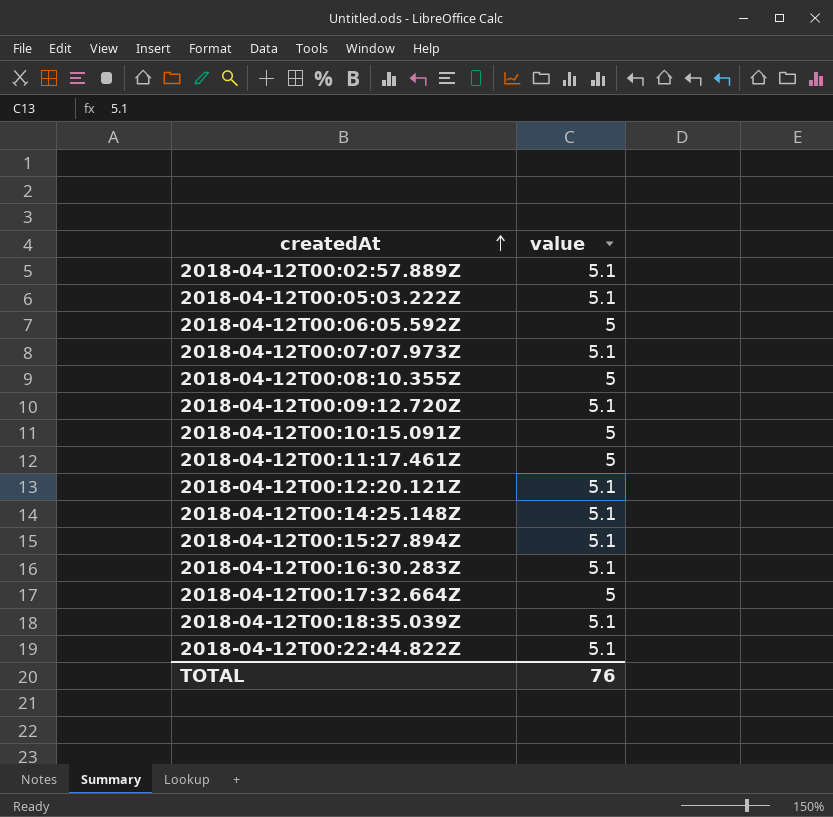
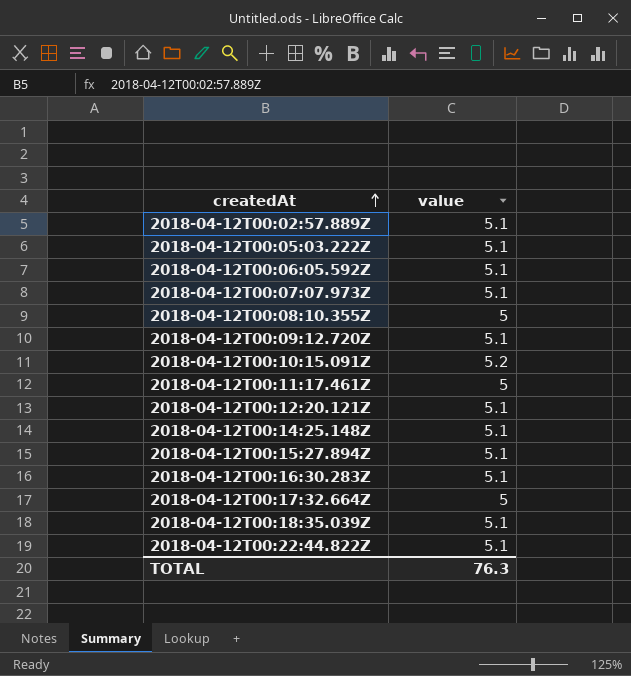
2018-04-12T00:06:05.592Z | value: 5 -> 5.1
2018-04-12T00:10:15.091Z | value: 5 -> 5.2
TOTAL | value: 76 -> 76.3

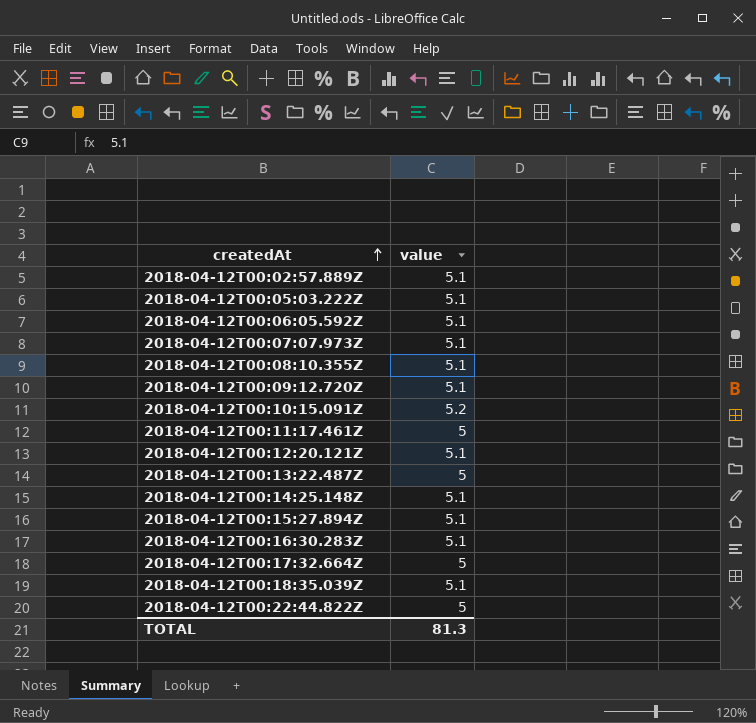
2018-04-12T00:08:10.355Z | value: 5 -> 5.1
row 2018-04-12T00:13:22.487Z: none -> 5
2018-04-12T00:22:44.822Z | value: 5.1 -> 5
TOTAL | value: 76.3 -> 81.3

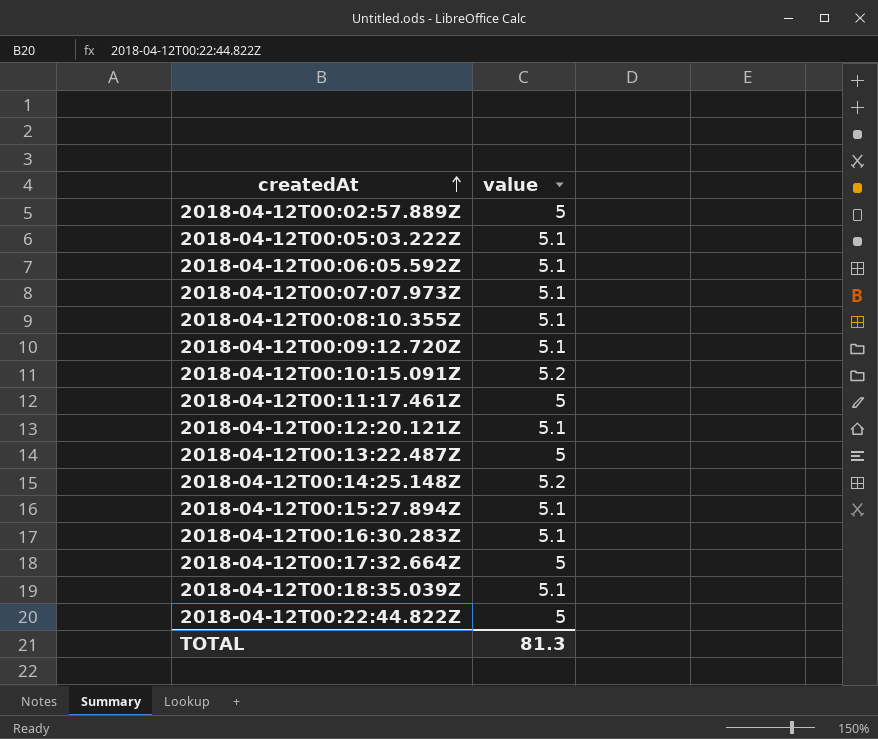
2018-04-12T00:02:57.889Z | value: 5.1 -> 5
2018-04-12T00:14:25.148Z | value: 5.1 -> 5.2

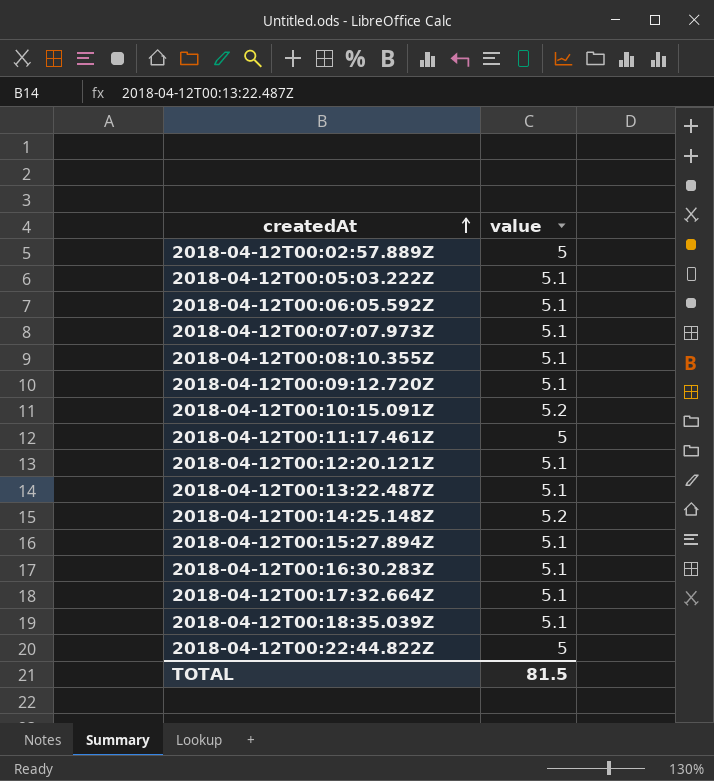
2018-04-12T00:13:22.487Z | value: 5 -> 5.1
2018-04-12T00:17:32.664Z | value: 5 -> 5.1
TOTAL | value: 81.3 -> 81.5

